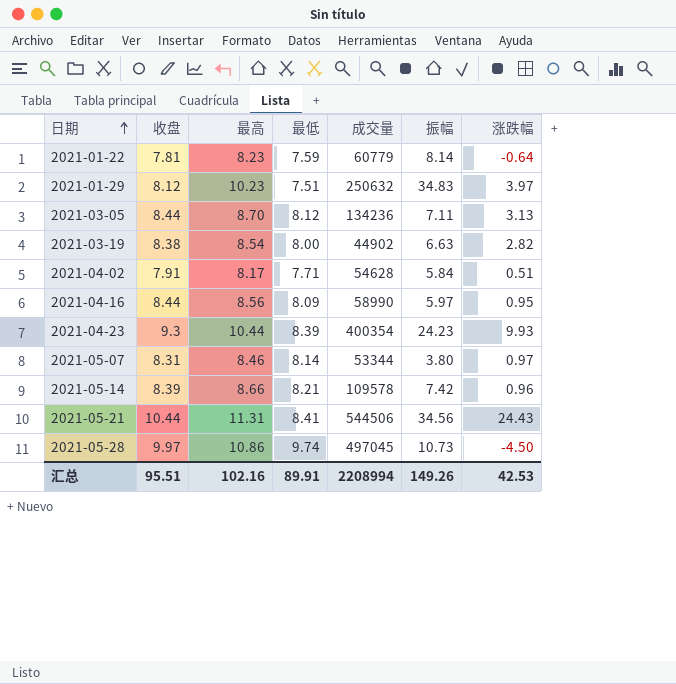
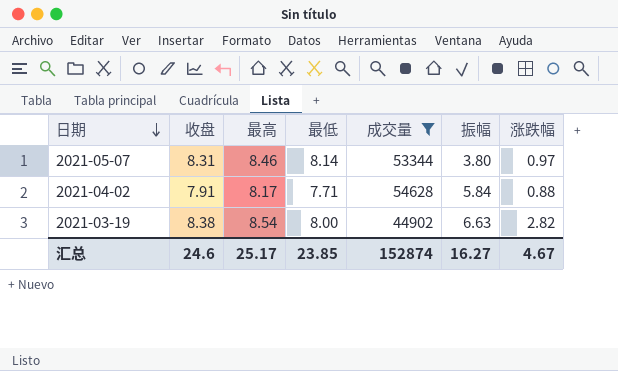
filter: none -> 成交量 <= 54628
row order: 日期 ascending -> 日期 descending
2021-04-02 | 涨跌幅: 0.51 -> 0.88
汇总 | 收盘: 95.51 -> 24.6
汇总 | 最高: 102.16 -> 25.17
汇总 | 最低: 89.91 -> 23.85
汇总 | 成交量: 2208994 -> 152874
汇总 | 振幅: 149.26 -> 16.27
汇总 | 涨跌幅: 42.53 -> 4.67

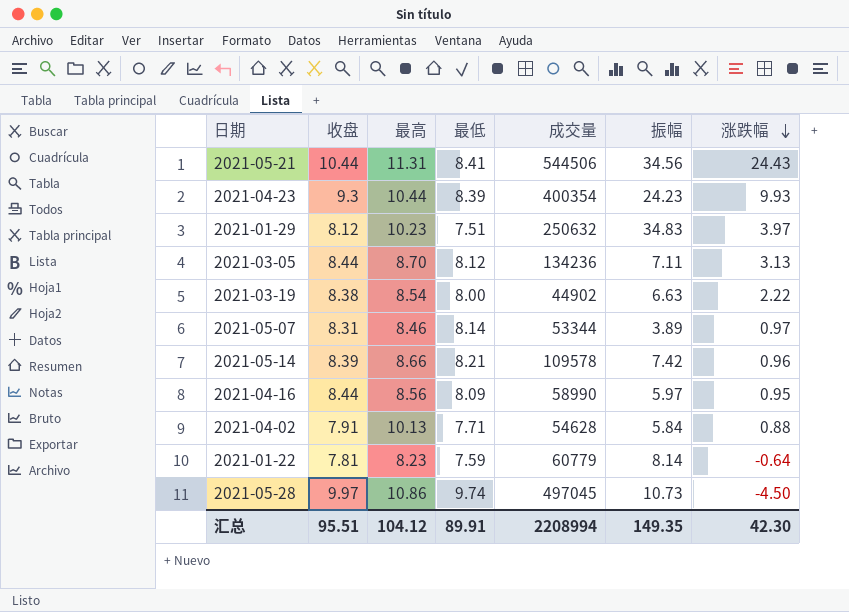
filter: 成交量 <= 54628 -> none
row order: 日期 descending -> 涨跌幅 descending
2021-03-19 | 涨跌幅: 2.82 -> 2.22
2021-05-07 | 振幅: 3.80 -> 3.89
2021-04-02 | 最高: 8.17 -> 10.13
汇总 | 收盘: 24.6 -> 95.51
汇总 | 最高: 25.17 -> 104.12
汇总 | 最低: 23.85 -> 89.91
汇总 | 成交量: 152874 -> 2208994
汇总 | 振幅: 16.27 -> 149.35
汇总 | 涨跌幅: 4.67 -> 42.30

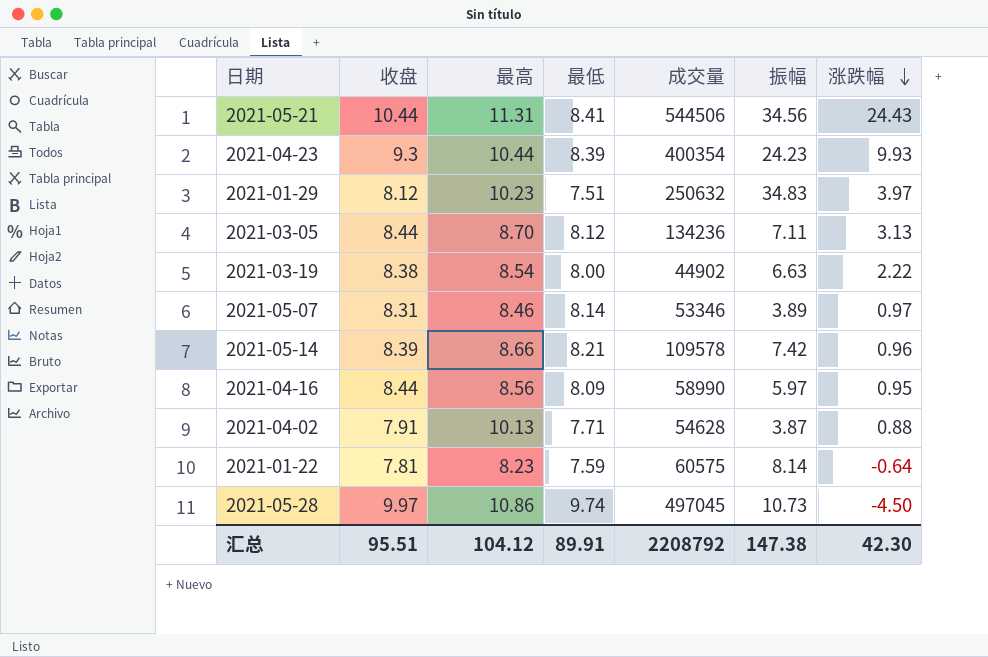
2021-05-07 | 成交量: 53344 -> 53346
2021-04-02 | 振幅: 5.84 -> 3.87
2021-01-22 | 成交量: 60779 -> 60575
汇总 | 成交量: 2208994 -> 2208792
汇总 | 振幅: 149.35 -> 147.38

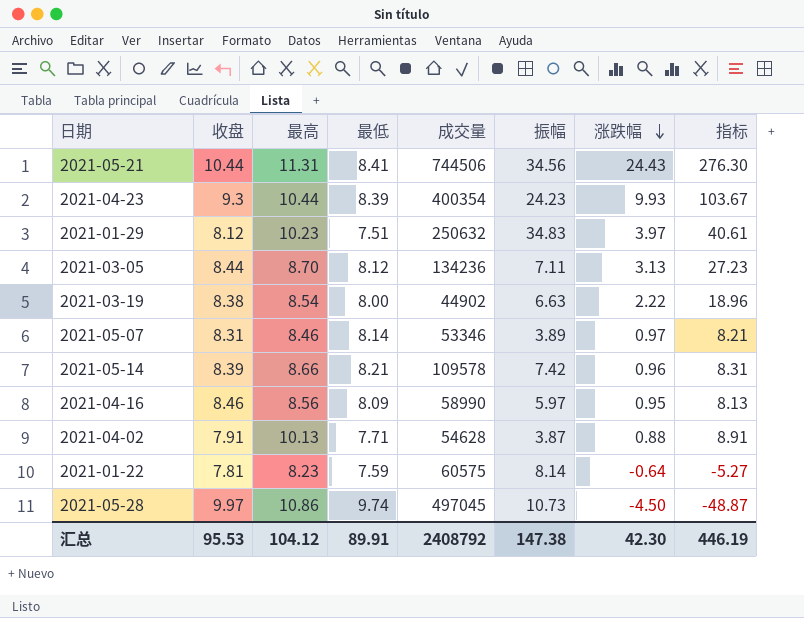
column 指标 | formula: none -> [最高] * [涨跌幅]
2021-05-21 | 成交量: 544506 -> 744506
2021-04-16 | 收盘: 8.44 -> 8.46
汇总 | 收盘: 95.51 -> 95.53
汇总 | 成交量: 2208792 -> 2408792

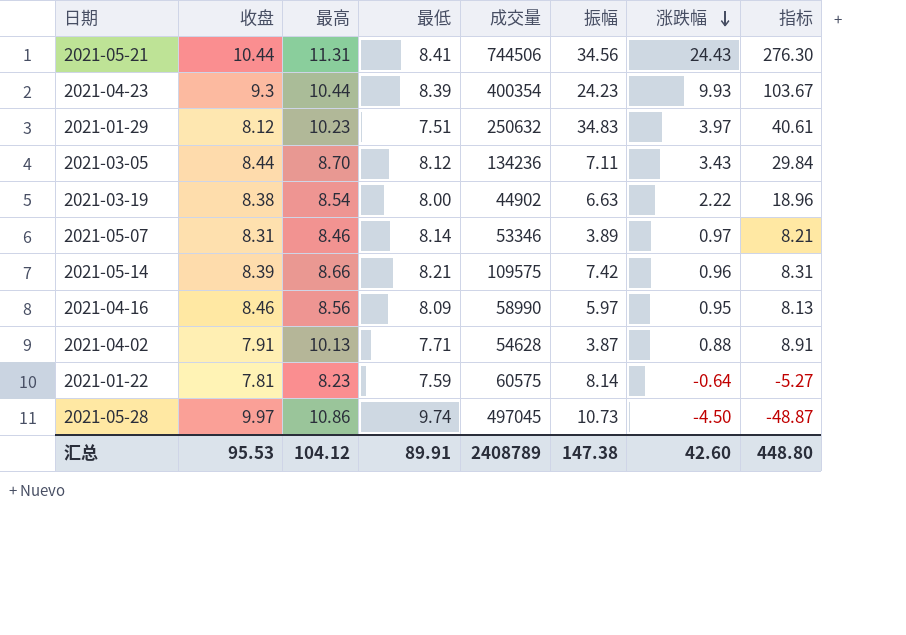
2021-03-05 | 涨跌幅: 3.13 -> 3.43
2021-03-05 | 指标: 27.23 -> 29.84
2021-05-14 | 成交量: 109578 -> 109575
汇总 | 成交量: 2408792 -> 2408789
汇总 | 涨跌幅: 42.30 -> 42.60
汇总 | 指标: 446.19 -> 448.80

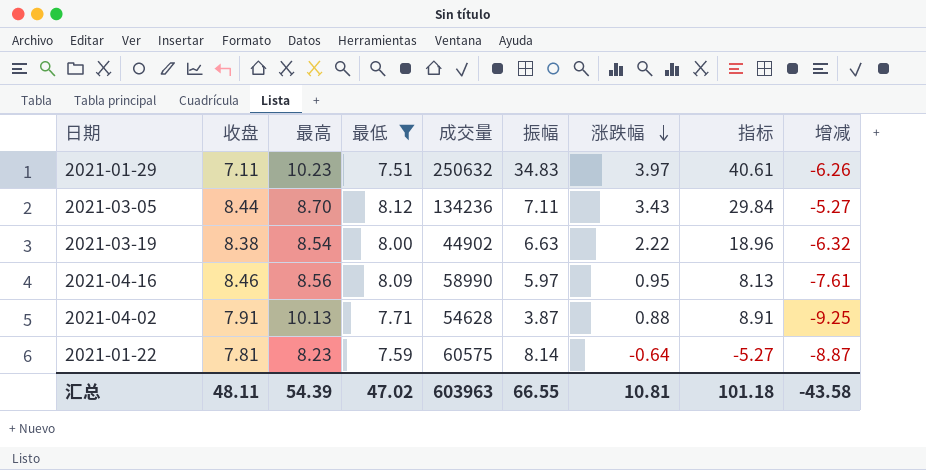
filter: none -> 最低 <= 8.12
column 增减 | formula: none -> [涨跌幅] - [最高]
2021-01-29 | 收盘: 8.12 -> 7.11
汇总 | 收盘: 95.53 -> 48.11
汇总 | 最高: 104.12 -> 54.39
汇总 | 最低: 89.91 -> 47.02
汇总 | 成交量: 2408789 -> 603963
汇总 | 振幅: 147.38 -> 66.55
汇总 | 涨跌幅: 42.60 -> 10.81
汇总 | 指标: 448.80 -> 101.18

